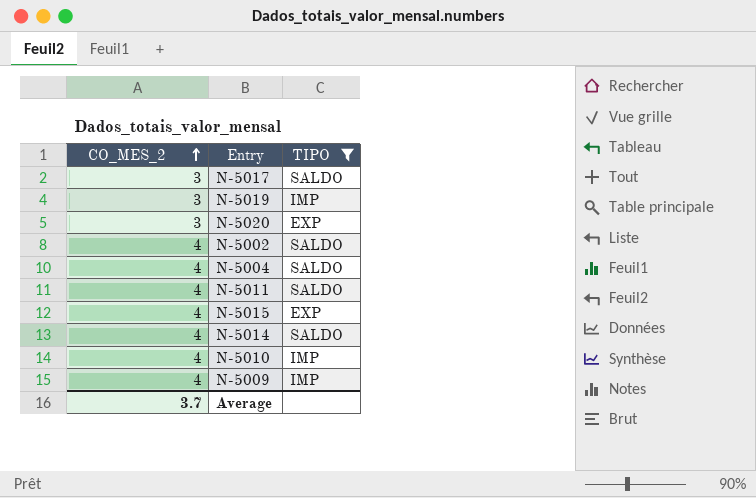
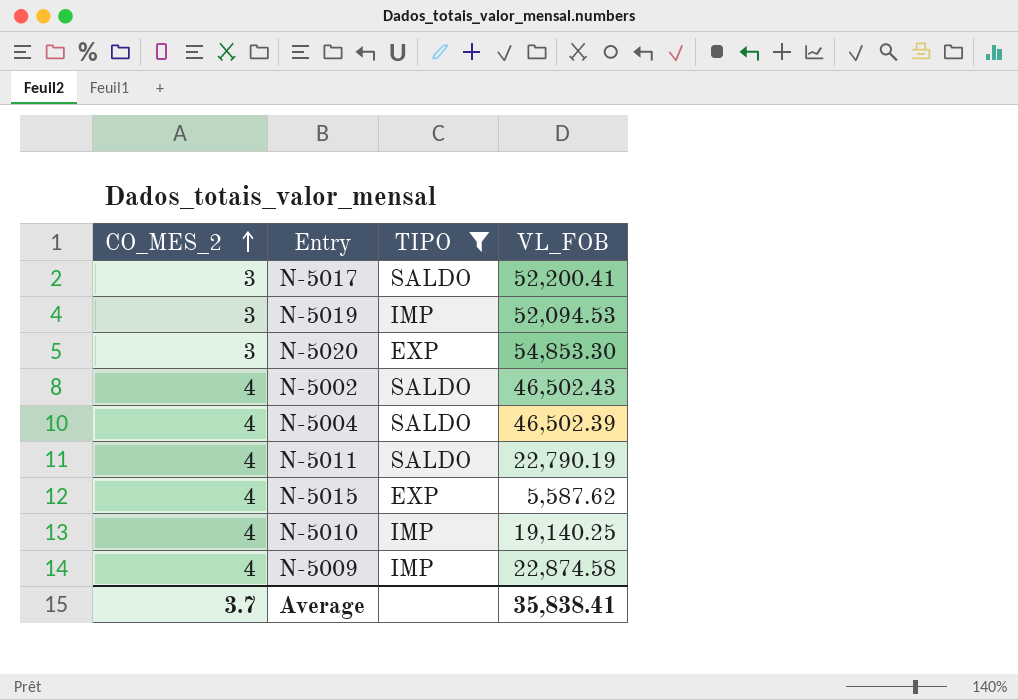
column VL_FOB | position: none -> 4
row N-5014: 4 | SALDO -> none

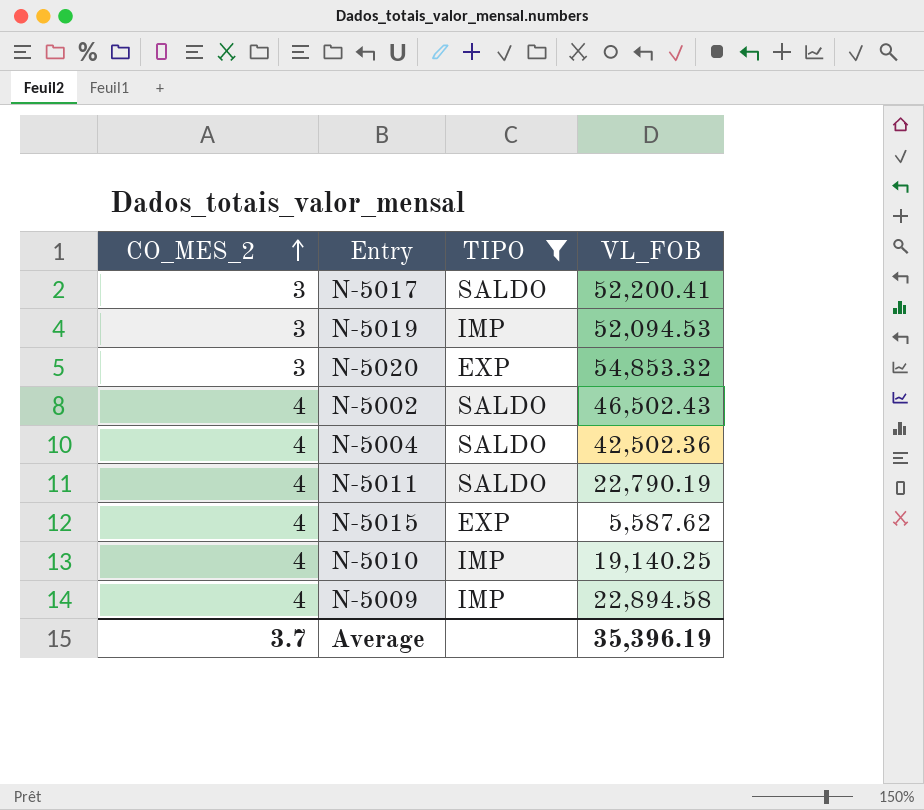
N-5020 | VL_FOB: 54,853.30 -> 54,853.32
N-5004 | VL_FOB: 46,502.39 -> 42,502.36
N-5009 | VL_FOB: 22,874.58 -> 22,894.58
Average | VL_FOB: 35,838.41 -> 35,396.19

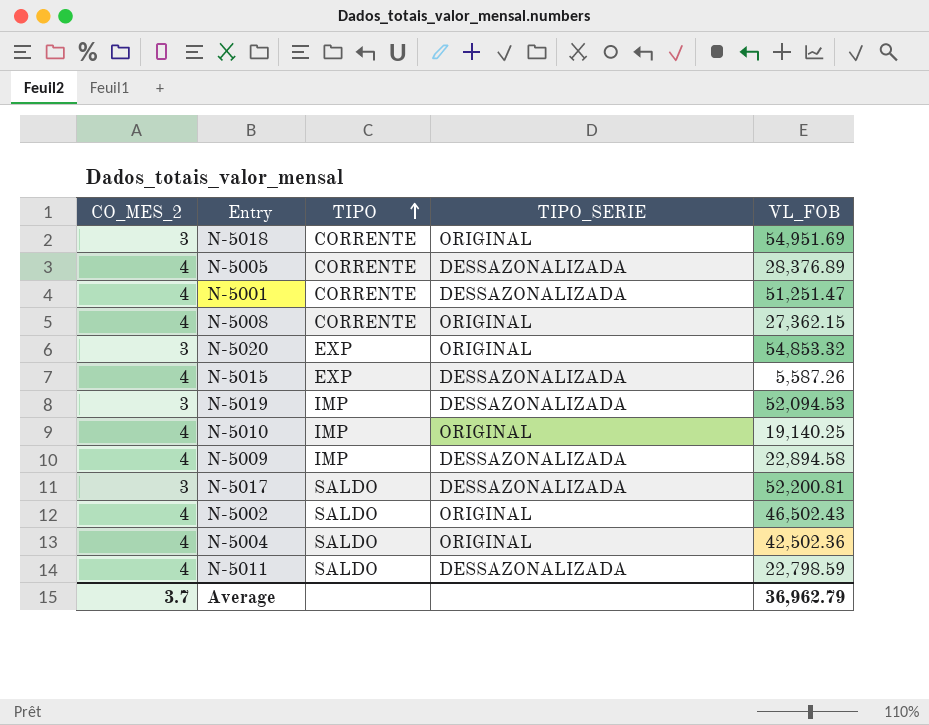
filter: TIPO != CORRENTE -> none
row order: CO_MES_2 ascending -> TIPO ascending
column TIPO_SERIE | position: none -> 4
N-5015 | VL_FOB: 5,587.62 -> 5,587.26
N-5017 | VL_FOB: 52,200.41 -> 52,200.81
N-5011 | VL_FOB: 22,790.19 -> 22,798.59
Average | VL_FOB: 35,396.19 -> 36,962.79

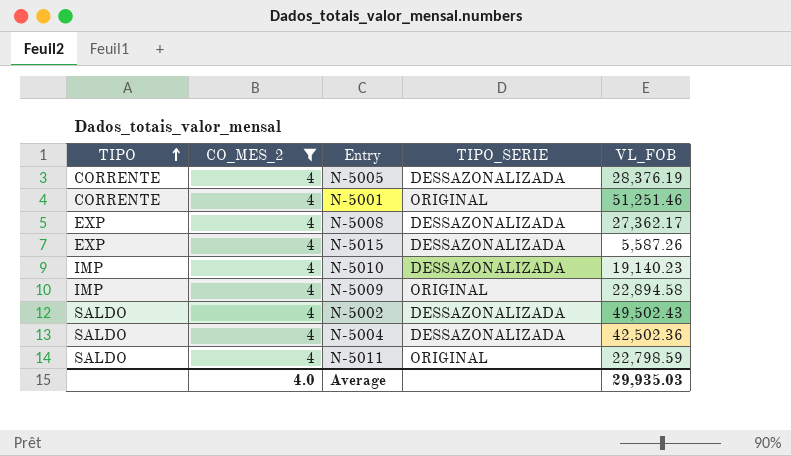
filter: none -> CO_MES_2 = 4
column TIPO | position: 3 -> 1
N-5005 | VL_FOB: 28,376.89 -> 28,376.19
N-5001 | TIPO_SERIE: DESSAZONALIZADA -> ORIGINAL
N-5001 | VL_FOB: 51,251.47 -> 51,251.46
N-5008 | TIPO: CORRENTE -> EXP
N-5008 | TIPO_SERIE: ORIGINAL -> DESSAZONALIZADA
N-5008 | VL_FOB: 27,362.15 -> 27,362.17
N-5010 | TIPO_SERIE: ORIGINAL -> DESSAZONALIZADA
N-5010 | VL_FOB: 19,140.25 -> 19,140.23
N-5009 | TIPO_SERIE: DESSAZONALIZADA -> ORIGINAL
N-5002 | TIPO_SERIE: ORIGINAL -> DESSAZONALIZADA
N-5002 | VL_FOB: 46,502.43 -> 49,502.43
N-5004 | TIPO_SERIE: ORIGINAL -> DESSAZONALIZADA
N-5011 | TIPO_SERIE: DESSAZONALIZADA -> ORIGINAL
Average | CO_MES_2: 3.7 -> 4.0
Average | VL_FOB: 36,962.79 -> 29,935.03

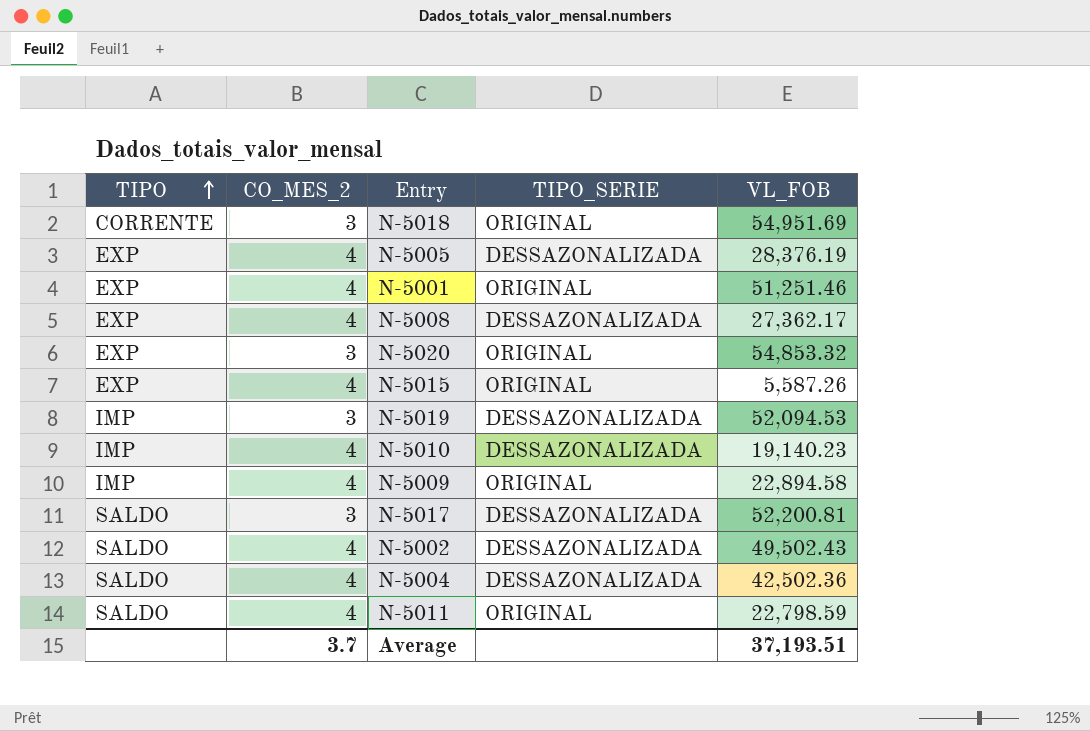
filter: CO_MES_2 = 4 -> none
N-5005 | TIPO: CORRENTE -> EXP
N-5001 | TIPO: CORRENTE -> EXP
N-5015 | TIPO_SERIE: DESSAZONALIZADA -> ORIGINAL
Average | CO_MES_2: 4.0 -> 3.7
Average | VL_FOB: 29,935.03 -> 37,193.51

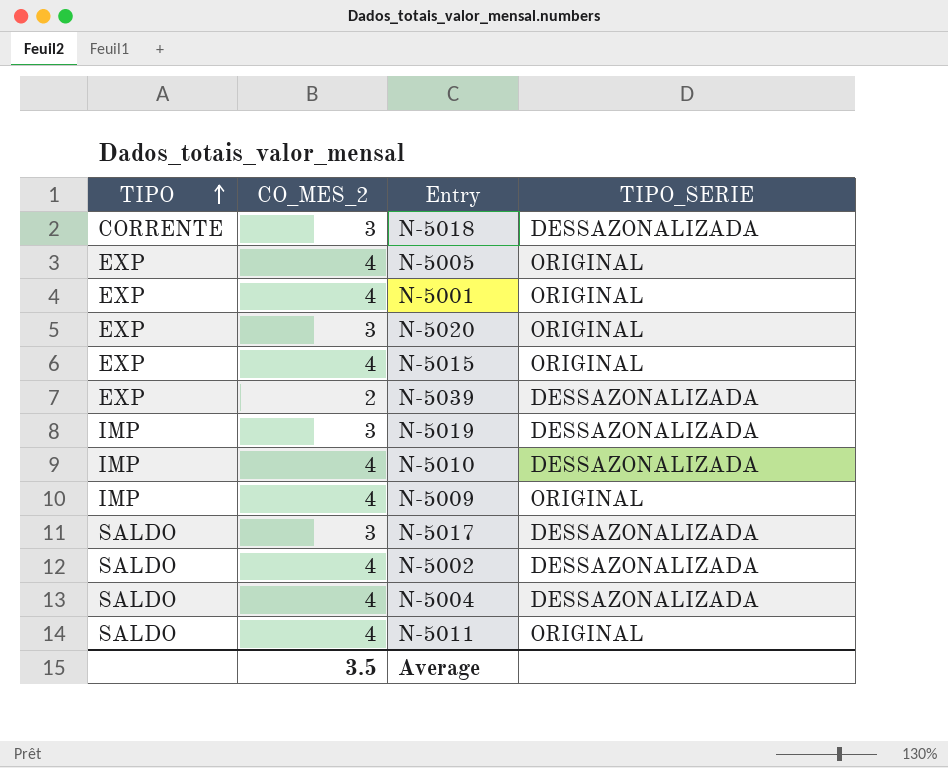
column VL_FOB | position: 5 -> none
row N-5008: EXP | 4 | DESSAZONALIZADA | 27,362.17 -> none
N-5018 | TIPO_SERIE: ORIGINAL -> DESSAZONALIZADA
N-5005 | TIPO_SERIE: DESSAZONALIZADA -> ORIGINAL
row N-5039: none -> EXP | 2 | DESSAZONALIZADA
Average | CO_MES_2: 3.7 -> 3.5

